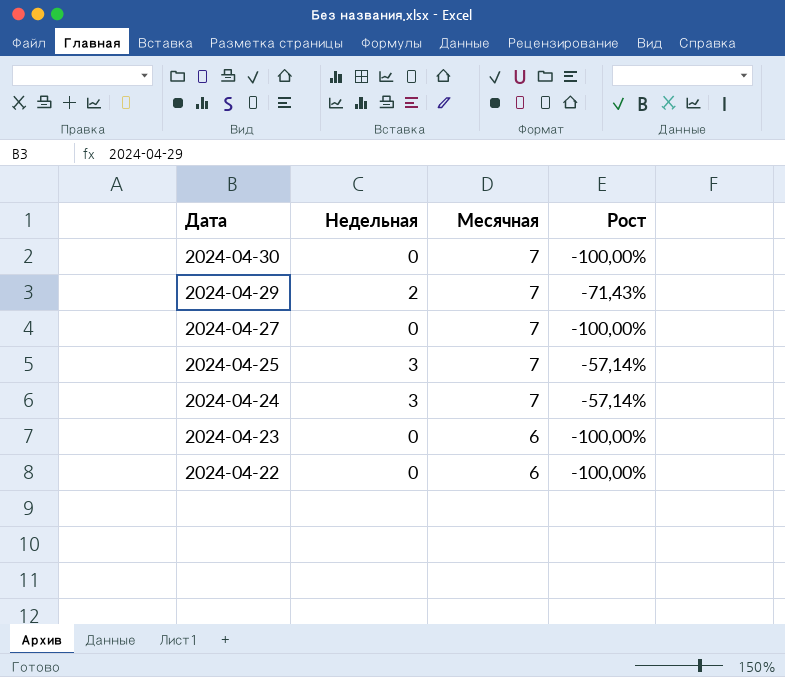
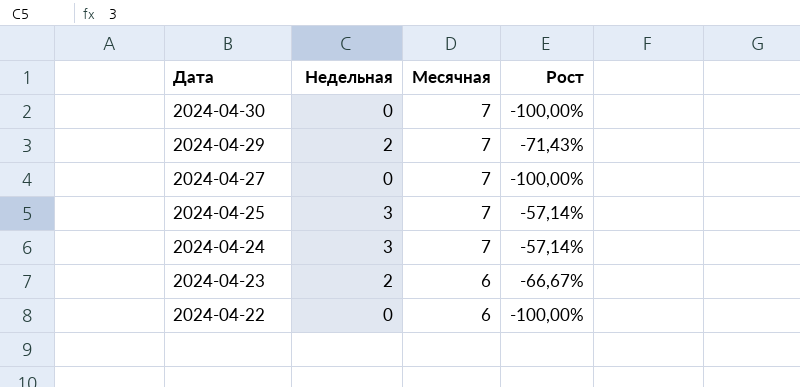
2024-04-23 | Недельная: 0 -> 2
2024-04-23 | Рост: -100,00% -> -66,67%

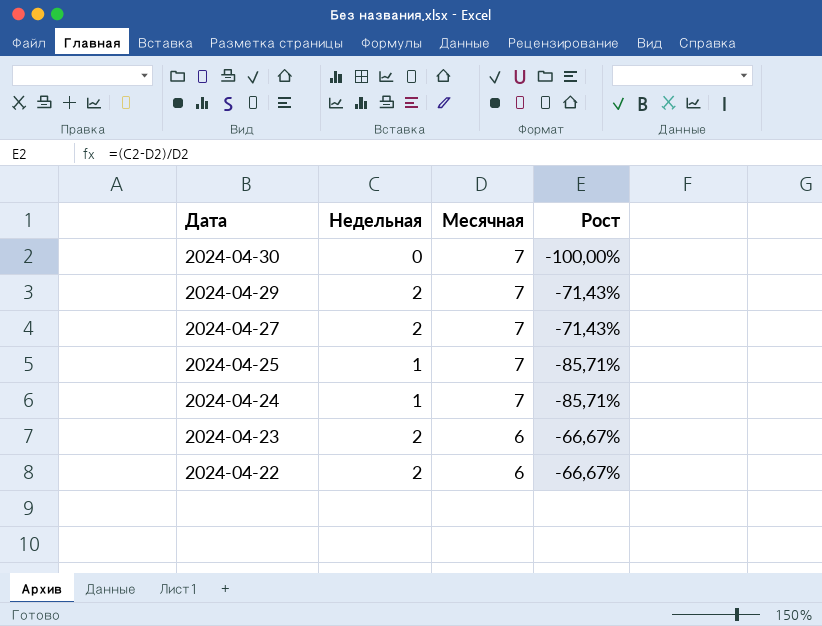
2024-04-27 | Недельная: 0 -> 2
2024-04-27 | Рост: -100,00% -> -71,43%
2024-04-25 | Недельная: 3 -> 1
2024-04-25 | Рост: -57,14% -> -85,71%
2024-04-24 | Недельная: 3 -> 1
2024-04-24 | Рост: -57,14% -> -85,71%
2024-04-22 | Недельная: 0 -> 2
2024-04-22 | Рост: -100,00% -> -66,67%

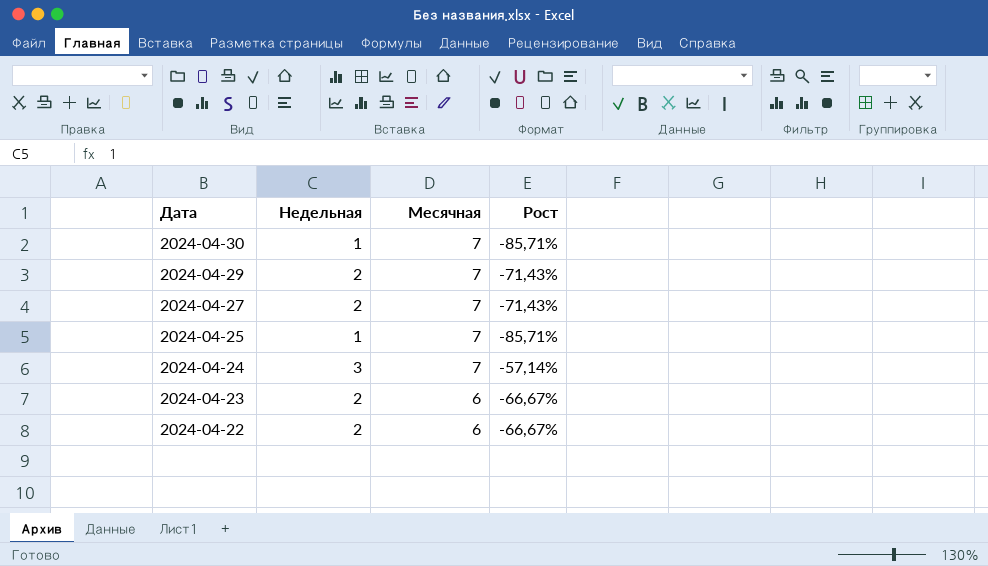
2024-04-30 | Недельная: 0 -> 1
2024-04-30 | Рост: -100,00% -> -85,71%
2024-04-24 | Недельная: 1 -> 3
2024-04-24 | Рост: -85,71% -> -57,14%

